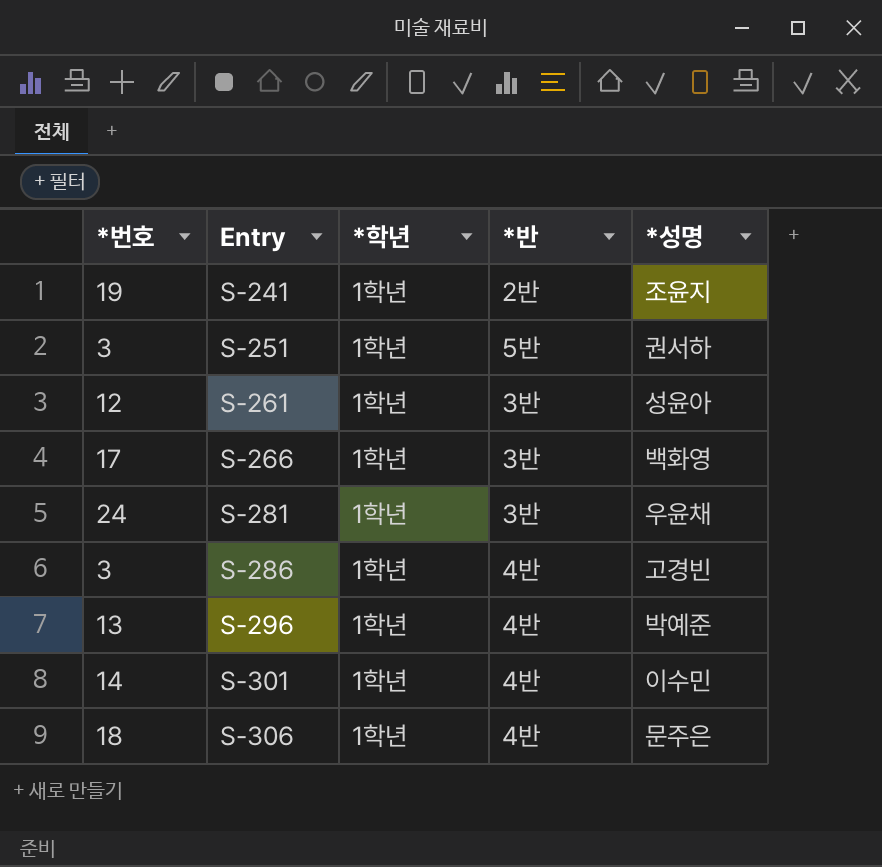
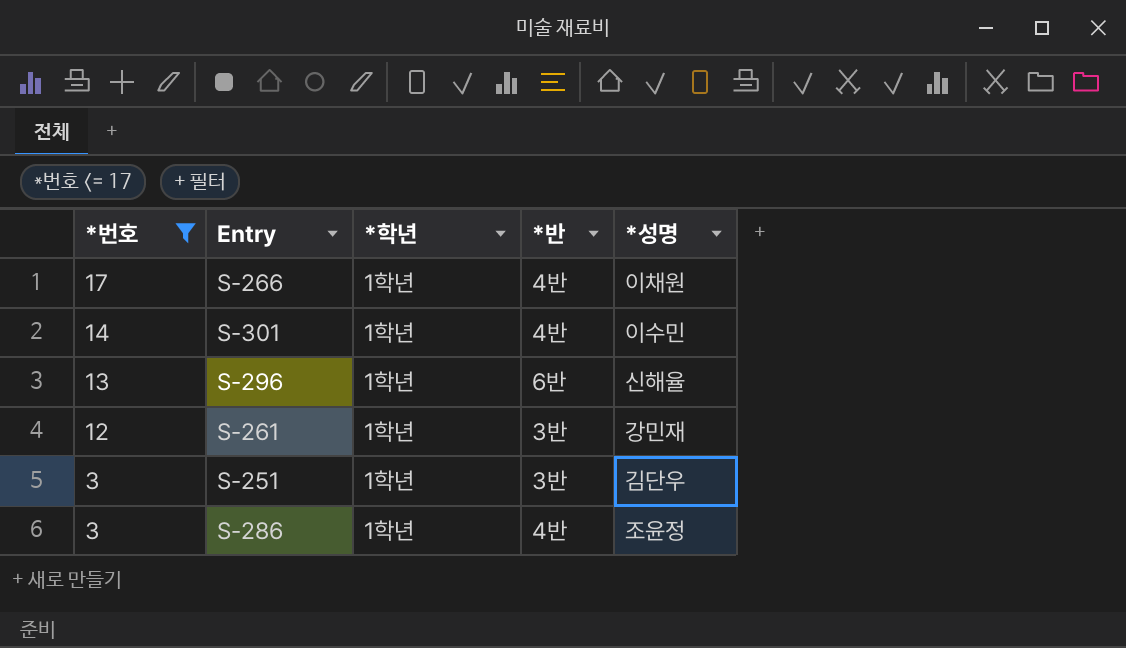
filter: none -> *번호 <= 17
row order: Entry ascending -> *번호 descending
S-266 | *반: 3반 -> 4반
S-266 | *성명: 백화영 -> 이채원
S-296 | *반: 4반 -> 6반
S-296 | *성명: 박예준 -> 신해율
S-261 | *성명: 성윤아 -> 강민재
S-251 | *반: 5반 -> 3반
S-251 | *성명: 권서하 -> 김단우
S-286 | *성명: 고경빈 -> 조윤정

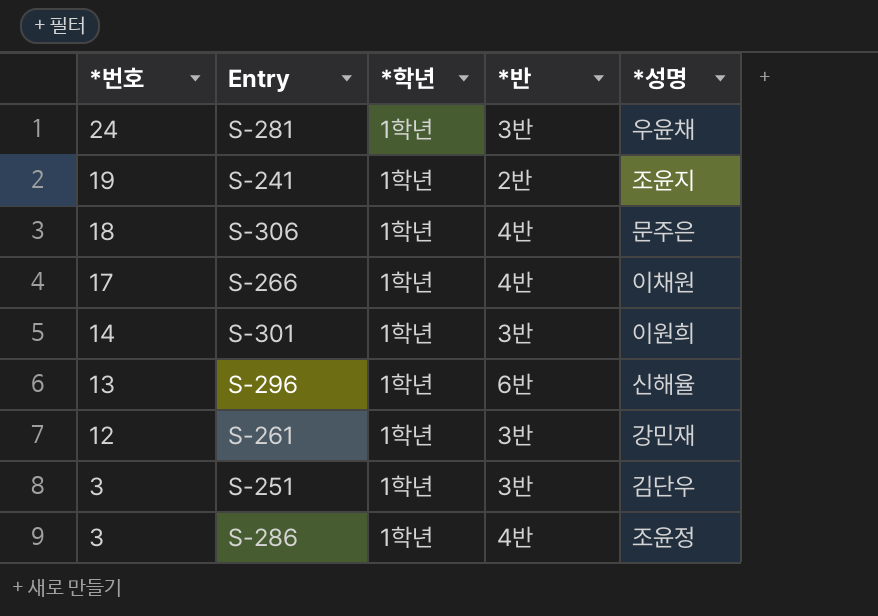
filter: *번호 <= 17 -> none
S-301 | *반: 4반 -> 3반
S-301 | *성명: 이수민 -> 이원희

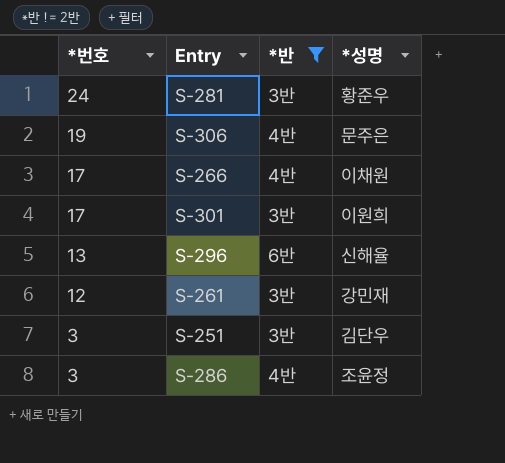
filter: none -> *반 != 2반
column *학년 | position: 3 -> none
S-281 | *성명: 우윤채 -> 황준우
S-306 | *번호: 18 -> 19
S-301 | *번호: 14 -> 17

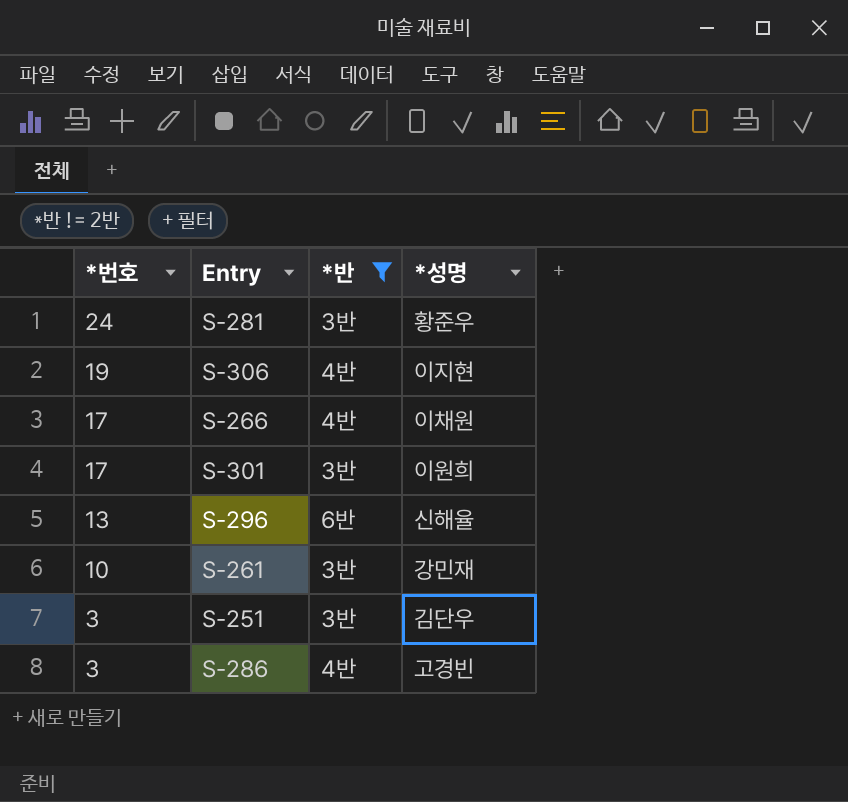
S-306 | *성명: 문주은 -> 이지현
S-261 | *번호: 12 -> 10
S-286 | *성명: 조윤정 -> 고경빈

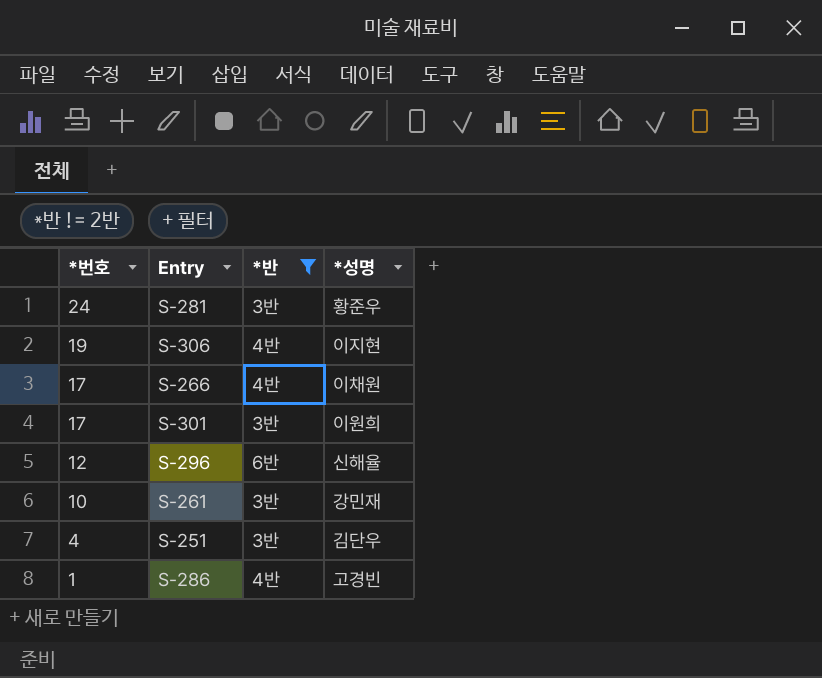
S-296 | *번호: 13 -> 12
S-251 | *번호: 3 -> 4
S-286 | *번호: 3 -> 1

